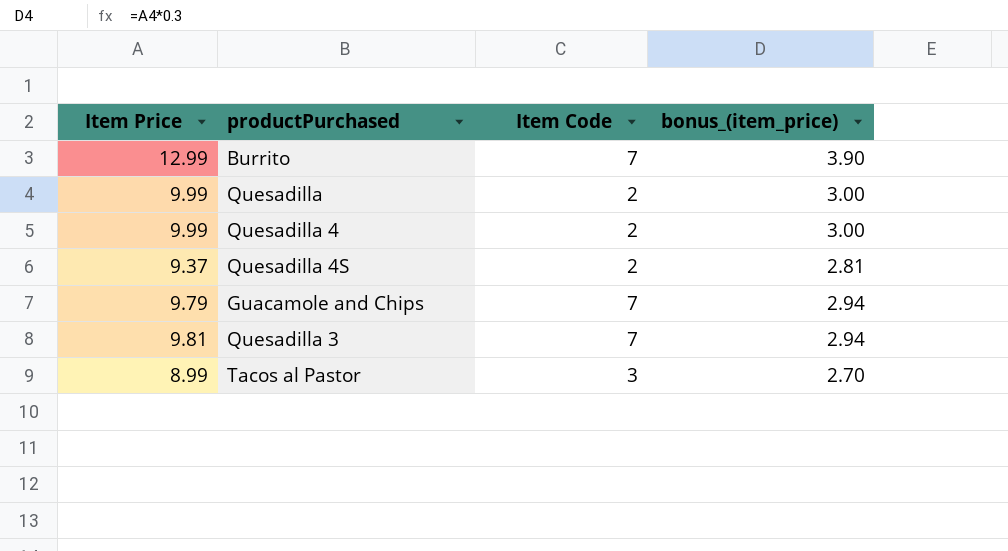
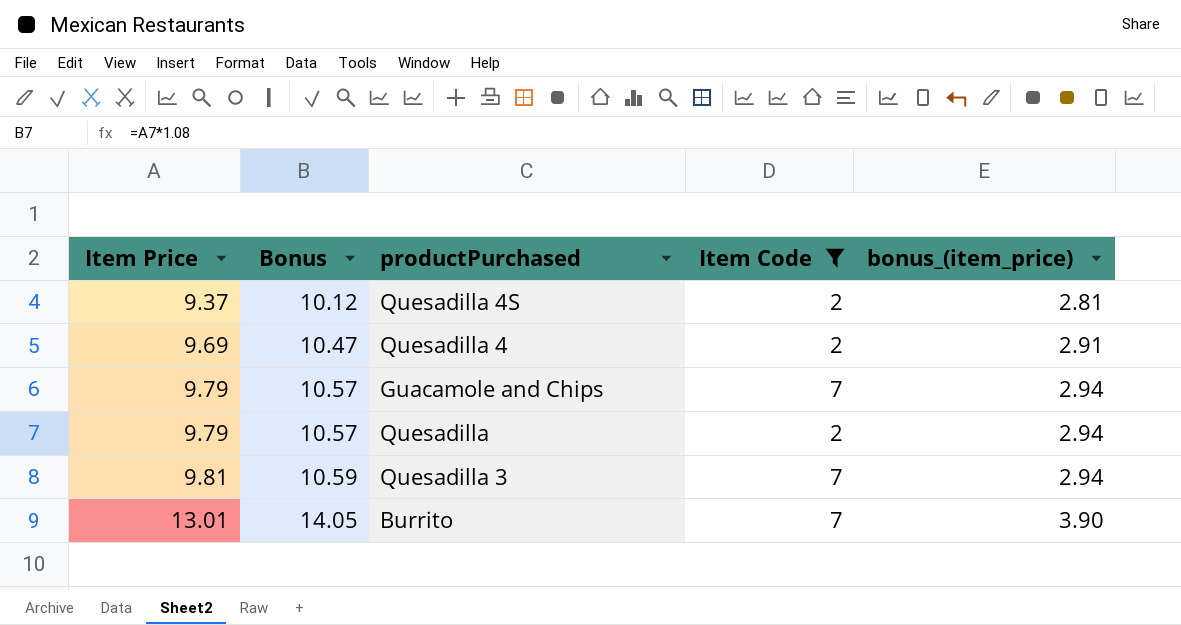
filter: none -> Item Code != 3
row order: none -> Item Price ascending
column Bonus | formula: none -> [Item Price] * 1.08
Quesadilla 4 | Item Price: 9.99 -> 9.69
Quesadilla 4 | bonus_(item_price): 3.00 -> 2.91
Quesadilla | Item Price: 9.99 -> 9.79
Quesadilla | bonus_(item_price): 3.00 -> 2.94
Burrito | Item Price: 12.99 -> 13.01

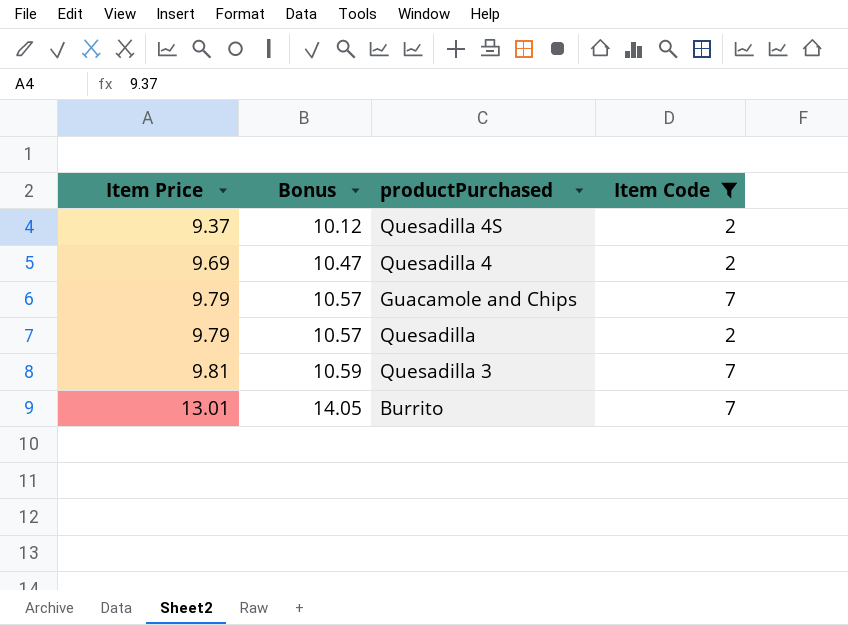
column bonus_(item_price) | formula: [Item Price] * 0.3 -> none

